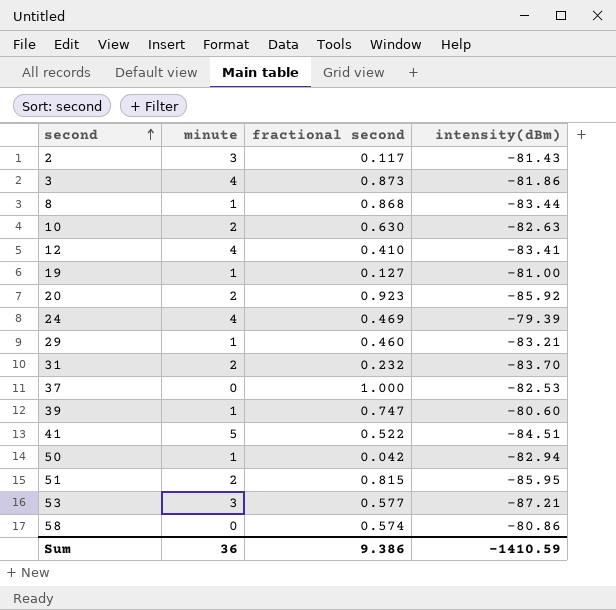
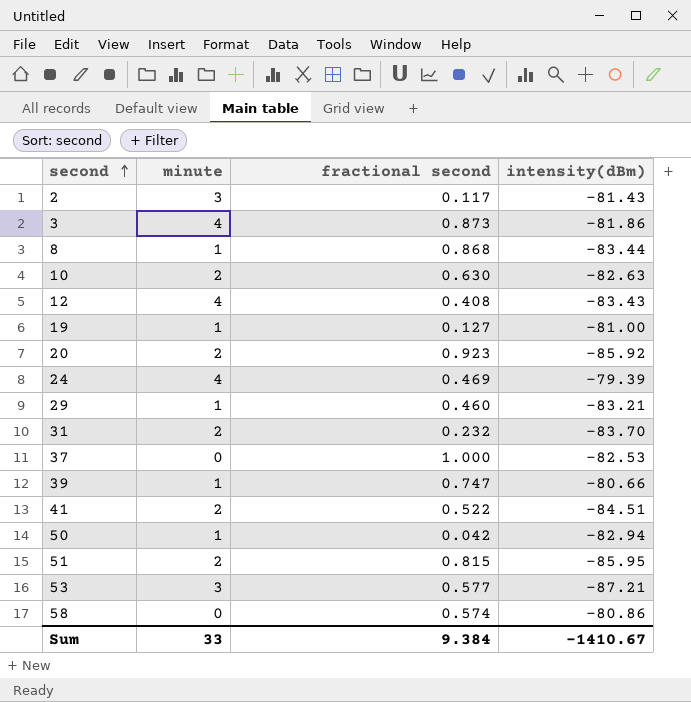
12 | fractional second: 0.410 -> 0.408
12 | intensity(dBm): -83.41 -> -83.43
39 | intensity(dBm): -80.60 -> -80.66
41 | minute: 5 -> 2
Sum | minute: 36 -> 33
Sum | fractional second: 9.386 -> 9.384
Sum | intensity(dBm): -1410.59 -> -1410.67

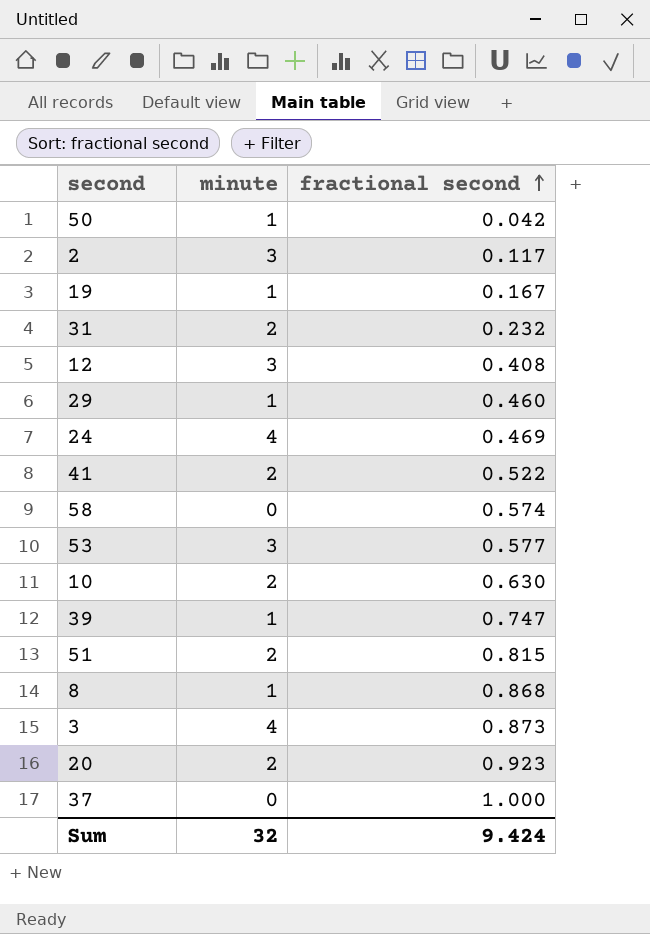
row order: second ascending -> fractional second ascending
column intensity(dBm) | position: 4 -> none
19 | fractional second: 0.127 -> 0.167
12 | minute: 4 -> 3
Sum | minute: 33 -> 32
Sum | fractional second: 9.384 -> 9.424

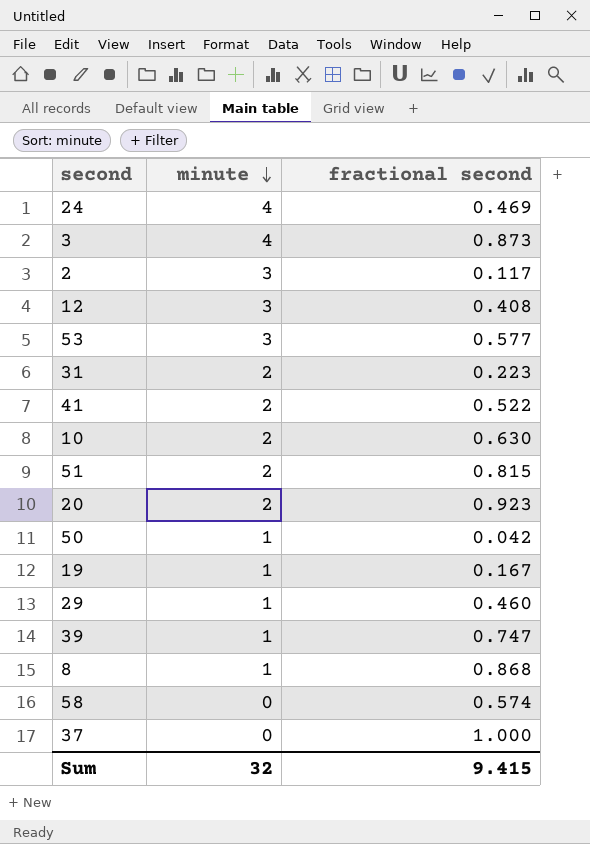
row order: fractional second ascending -> minute descending
31 | fractional second: 0.232 -> 0.223
Sum | fractional second: 9.424 -> 9.415

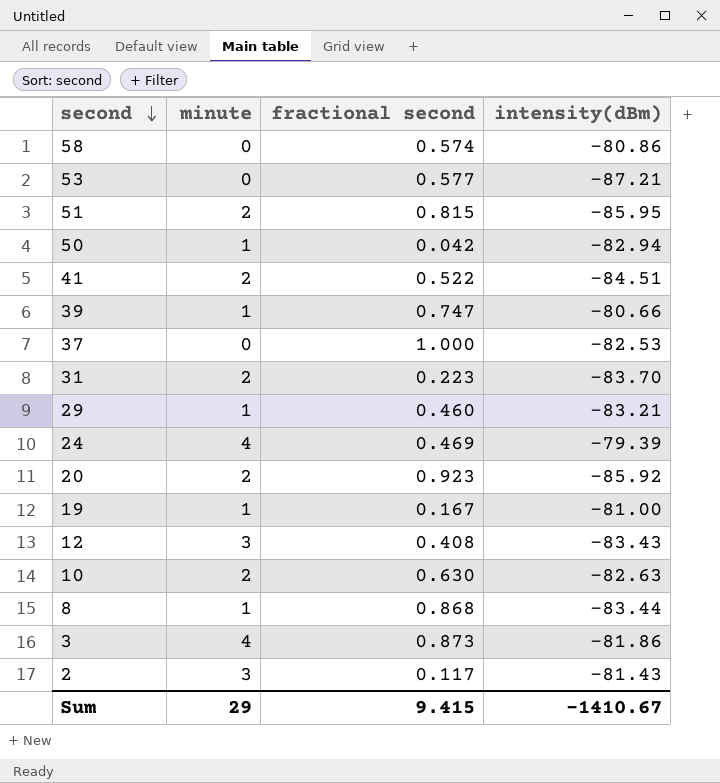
row order: minute descending -> second descending
column intensity(dBm) | position: none -> 4
53 | minute: 3 -> 0
Sum | minute: 32 -> 29

